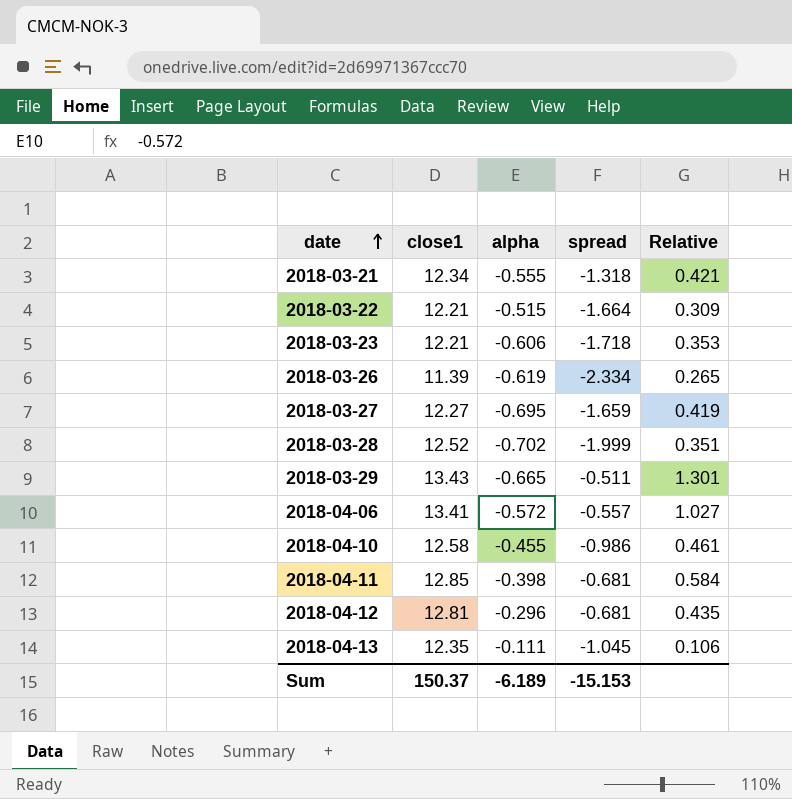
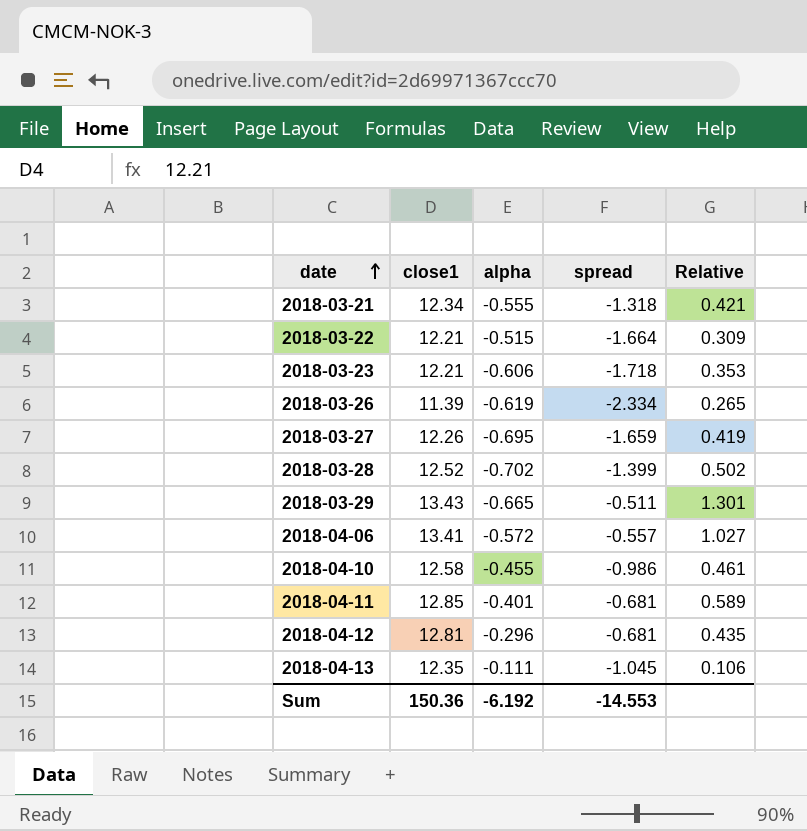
2018-03-27 | close1: 12.27 -> 12.26
2018-03-28 | spread: -1.999 -> -1.399
2018-03-28 | Relative: 0.351 -> 0.502
2018-04-11 | alpha: -0.398 -> -0.401
2018-04-11 | Relative: 0.584 -> 0.589
Sum | close1: 150.37 -> 150.36
Sum | alpha: -6.189 -> -6.192
Sum | spread: -15.153 -> -14.553

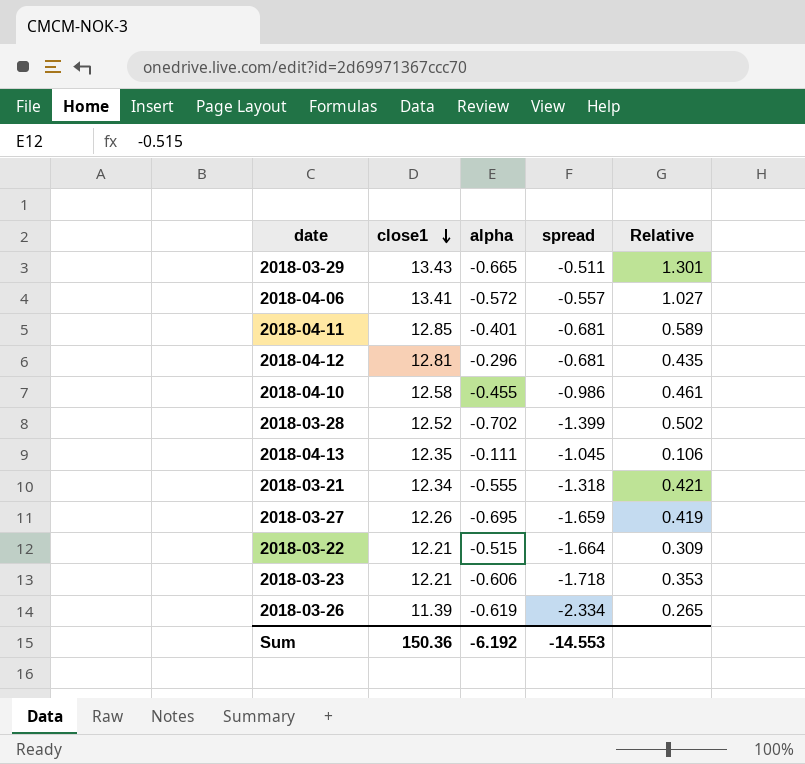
row order: date ascending -> close1 descending

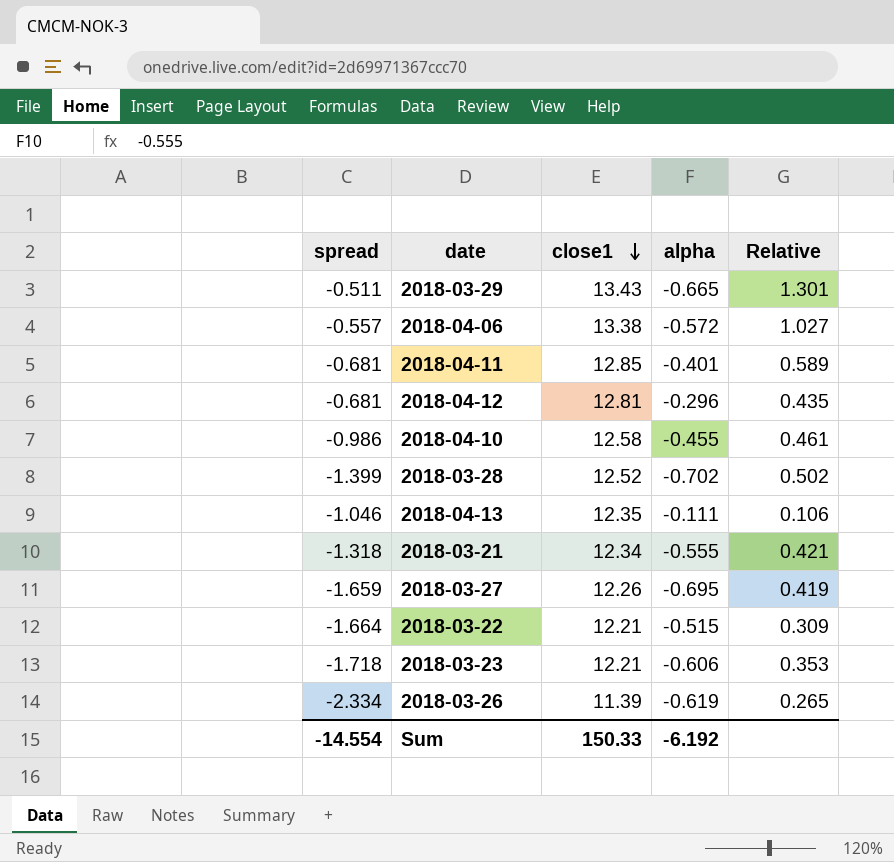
column spread | position: 4 -> 1
2018-04-06 | close1: 13.41 -> 13.38
2018-04-13 | spread: -1.045 -> -1.046
Sum | spread: -14.553 -> -14.554
Sum | close1: 150.36 -> 150.33

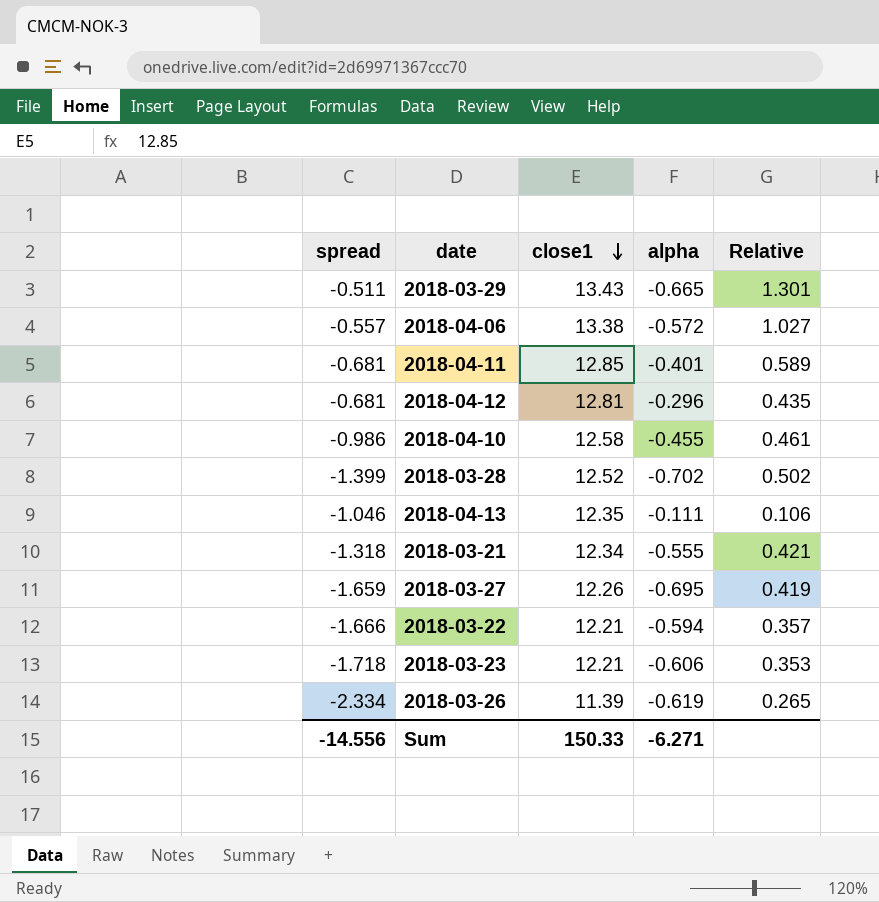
2018-03-22 | spread: -1.664 -> -1.666
2018-03-22 | alpha: -0.515 -> -0.594
2018-03-22 | Relative: 0.309 -> 0.357
Sum | spread: -14.554 -> -14.556
Sum | alpha: -6.192 -> -6.271

